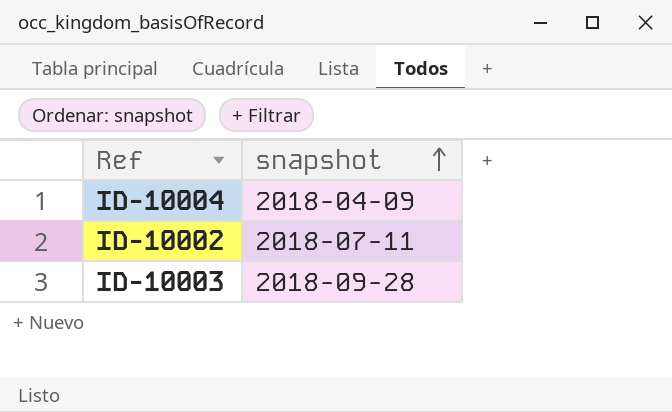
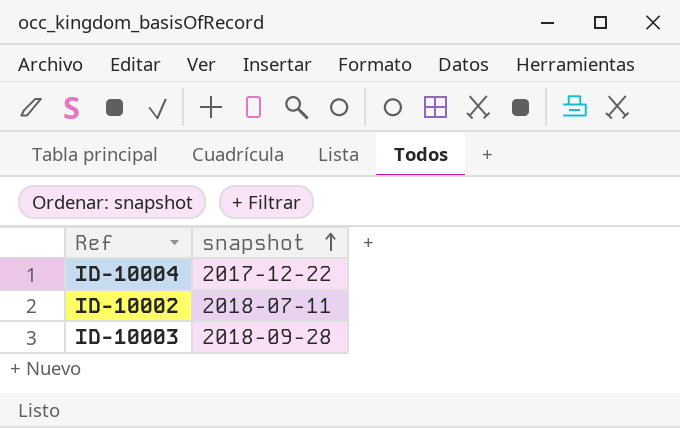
ID-10004 | snapshot: 2018-04-09 -> 2017-12-22

